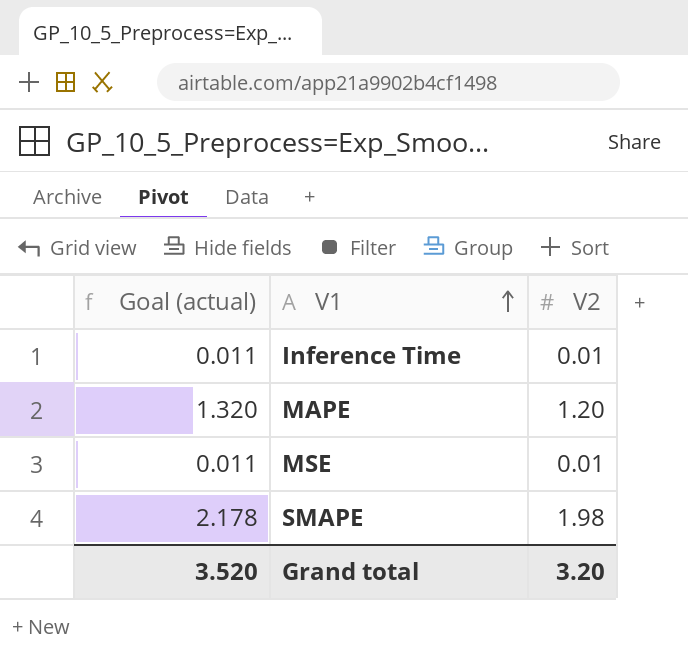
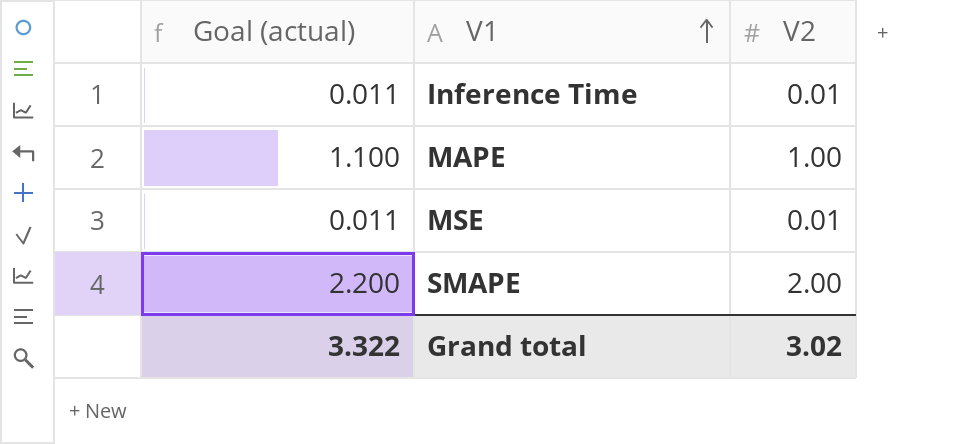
MAPE | Goal (actual): 1.320 -> 1.100
MAPE | V2: 1.20 -> 1.00
SMAPE | Goal (actual): 2.178 -> 2.200
SMAPE | V2: 1.98 -> 2.00
Grand total | Goal (actual): 3.520 -> 3.322
Grand total | V2: 3.20 -> 3.02

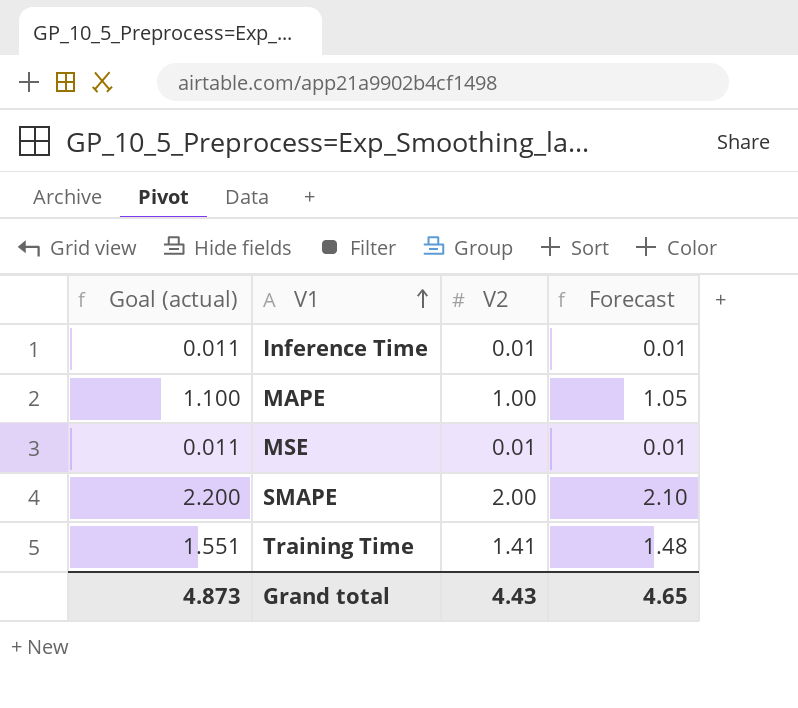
column Forecast | formula: none -> [V2] * 1.05
row Training Time: none -> 1.551 | 1.41 | 1.48
Grand total | Goal (actual): 3.322 -> 4.873
Grand total | V2: 3.02 -> 4.43

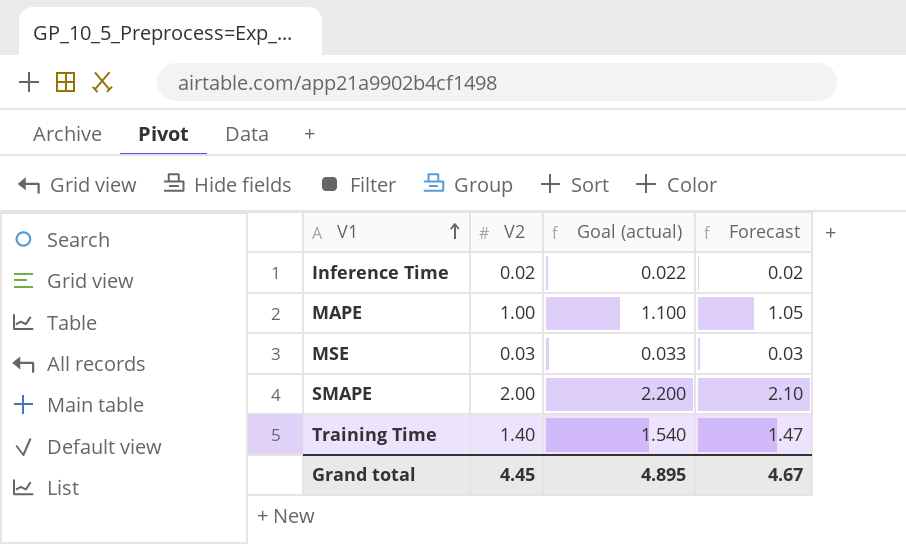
column Goal (actual) | position: 1 -> 3
Inference Time | V2: 0.01 -> 0.02
Inference Time | Goal (actual): 0.011 -> 0.022
Inference Time | Forecast: 0.01 -> 0.02
MSE | V2: 0.01 -> 0.03
MSE | Goal (actual): 0.011 -> 0.033
MSE | Forecast: 0.01 -> 0.03
Training Time | V2: 1.41 -> 1.40
Training Time | Goal (actual): 1.551 -> 1.540
Training Time | Forecast: 1.48 -> 1.47
Grand total | V2: 4.43 -> 4.45
Grand total | Goal (actual): 4.873 -> 4.895
Grand total | Forecast: 4.65 -> 4.67

